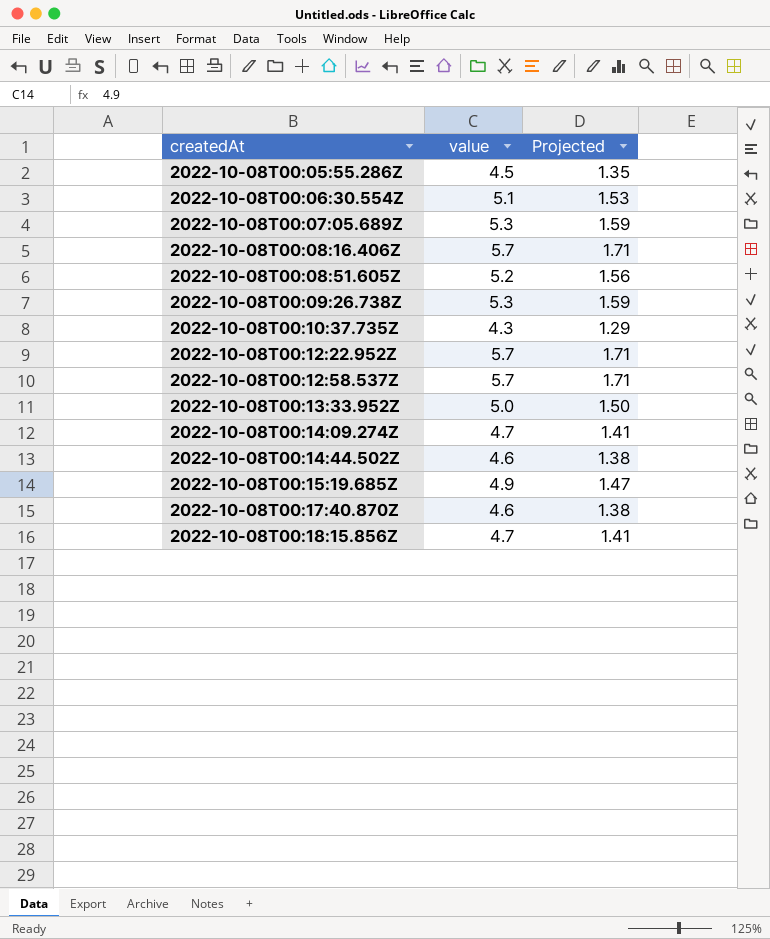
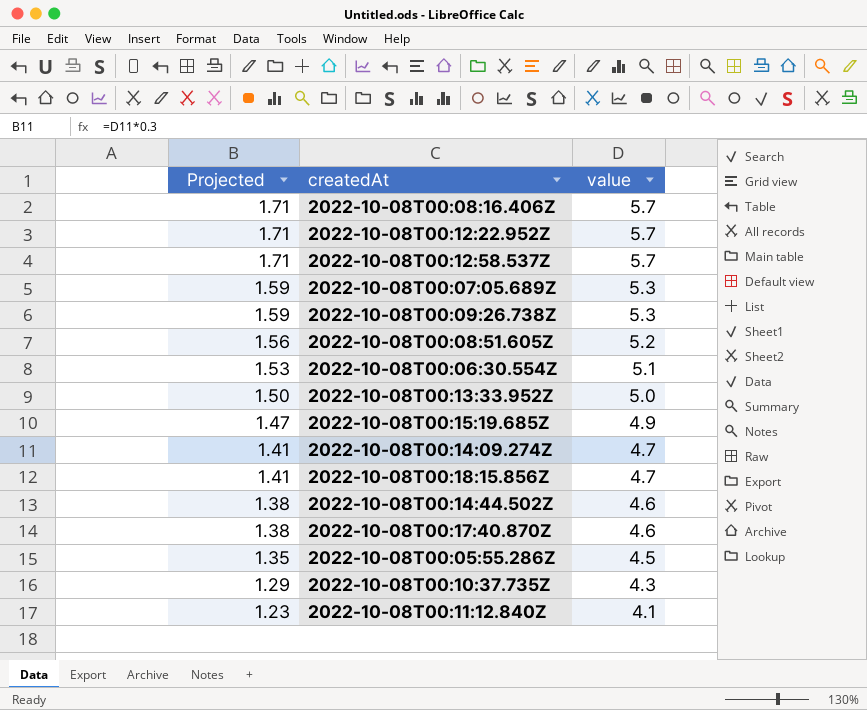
row order: createdAt ascending -> Projected descending
column Projected | position: 3 -> 1
row 2022-10-08T00:11:12.840Z: none -> 1.23 | 4.1

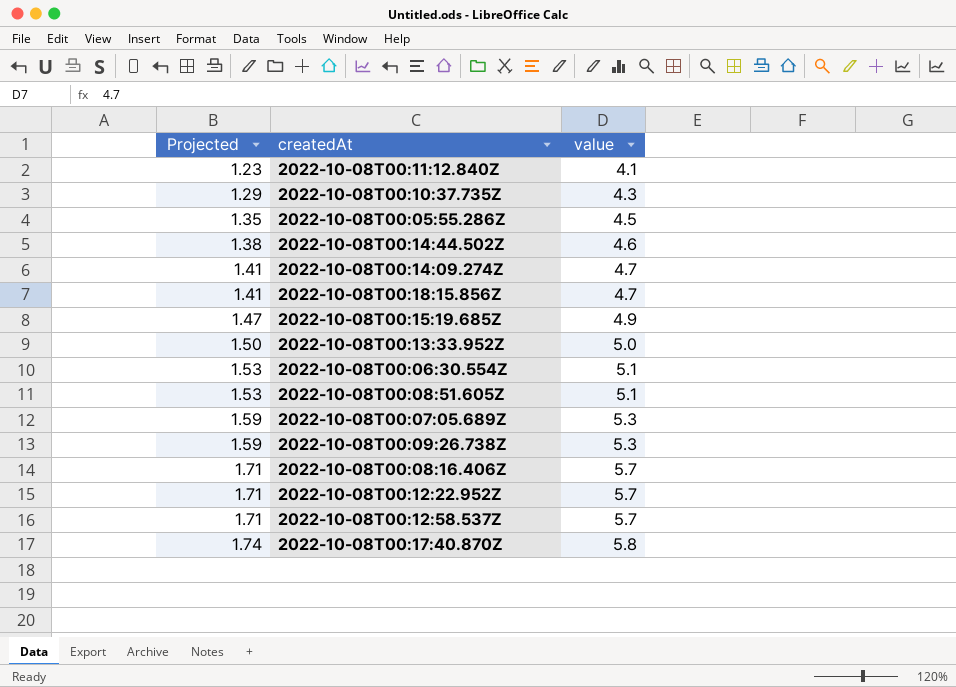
row order: Projected descending -> Projected ascending
2022-10-08T00:08:51.605Z | Projected: 1.56 -> 1.53
2022-10-08T00:08:51.605Z | value: 5.2 -> 5.1
2022-10-08T00:17:40.870Z | Projected: 1.38 -> 1.74
2022-10-08T00:17:40.870Z | value: 4.6 -> 5.8

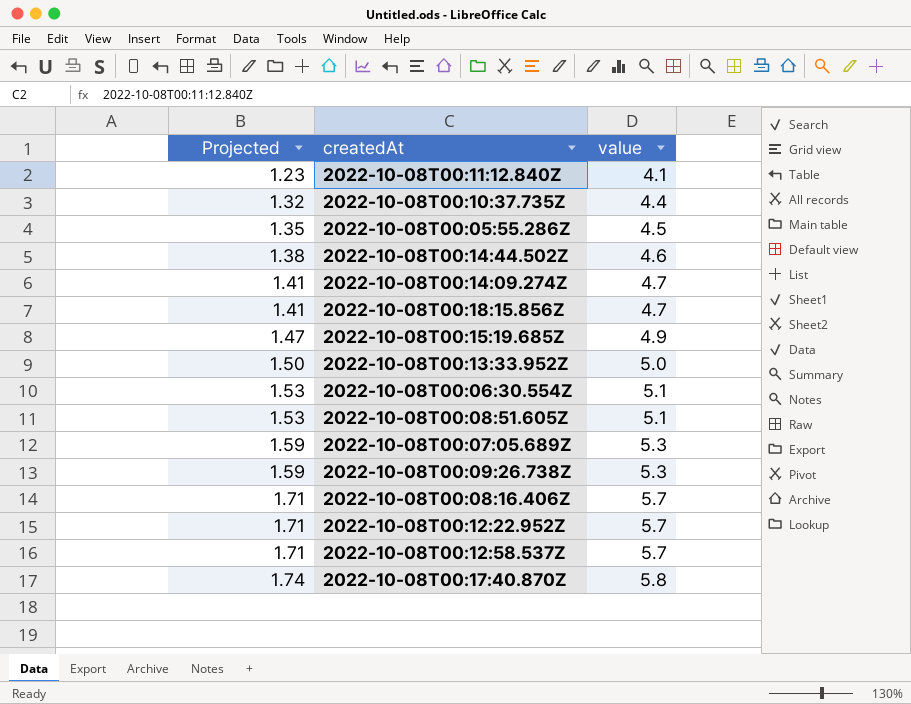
2022-10-08T00:10:37.735Z | Projected: 1.29 -> 1.32
2022-10-08T00:10:37.735Z | value: 4.3 -> 4.4

